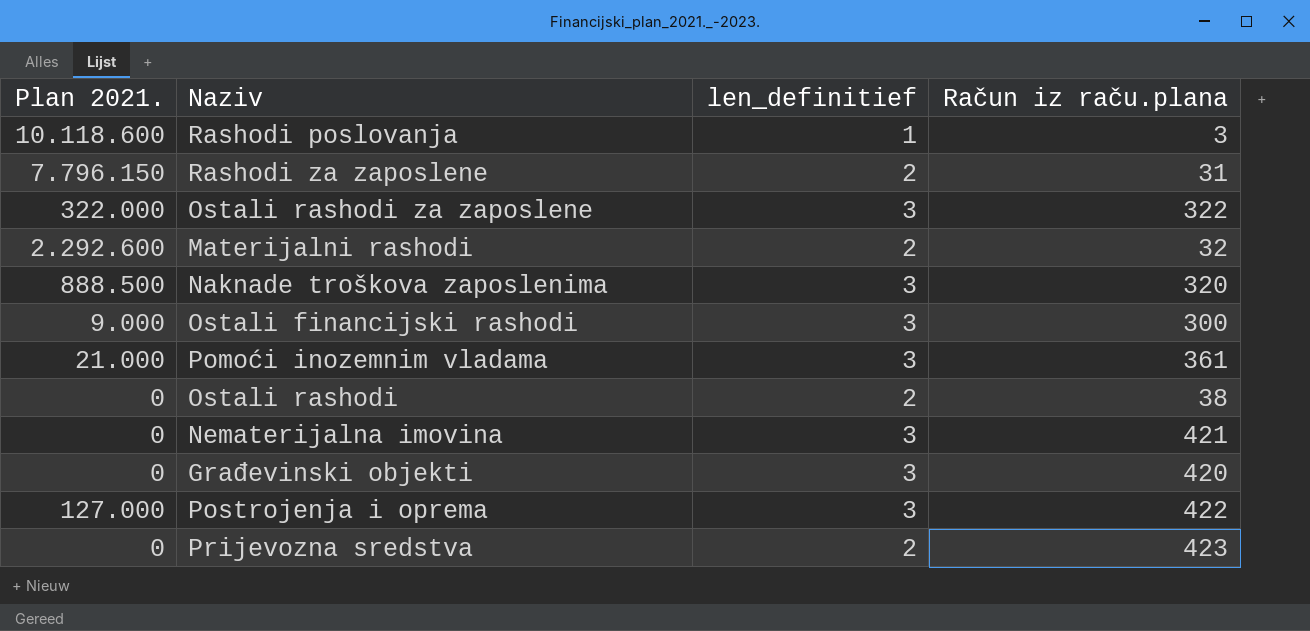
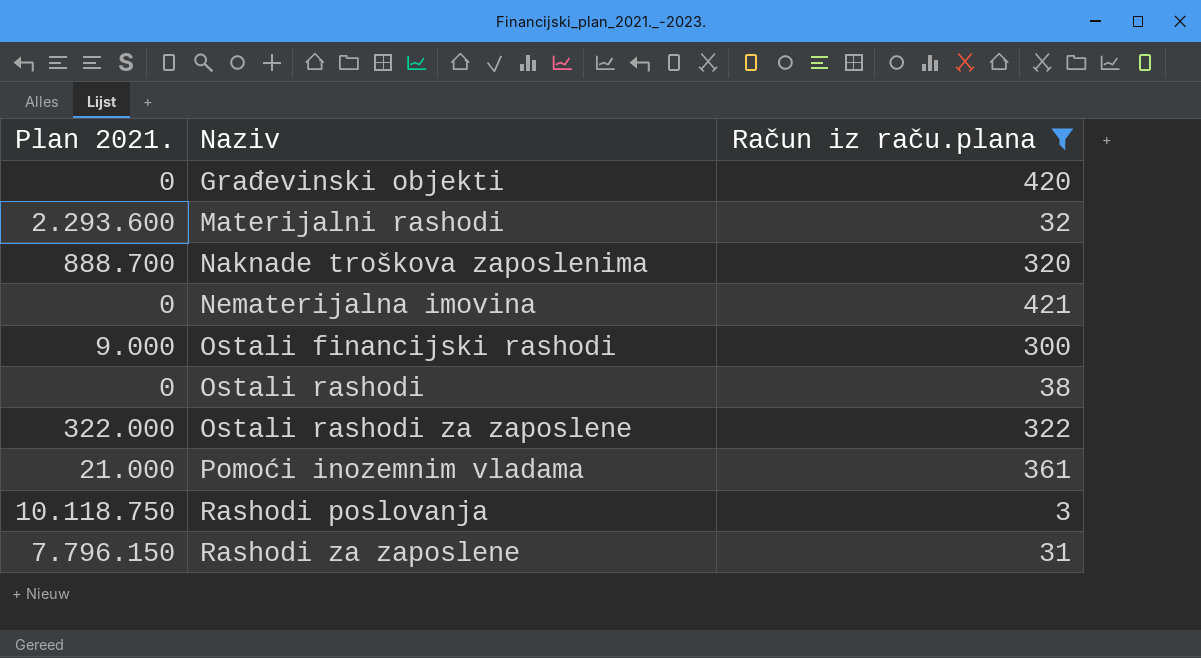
filter: none -> Račun iz raču.plana <= 421
row order: none -> Naziv ascending
column len_definitief | position: 3 -> none
Materijalni rashodi | Plan 2021.: 2.292.600 -> 2.293.600
Naknade troškova zaposlenima | Plan 2021.: 888.500 -> 888.700
Rashodi poslovanja | Plan 2021.: 10.118.600 -> 10.118.750

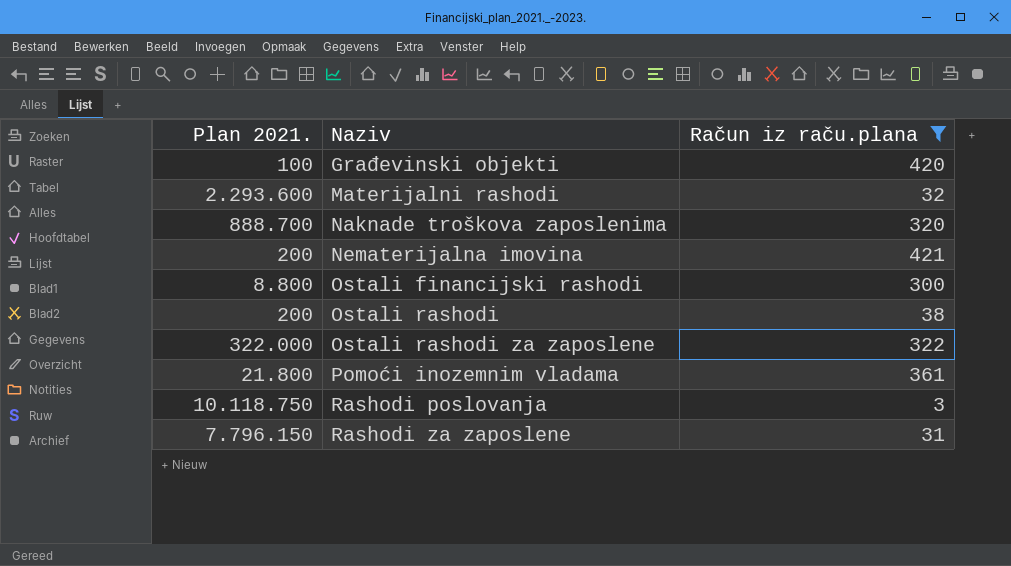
Građevinski objekti | Plan 2021.: 0 -> 100
Nematerijalna imovina | Plan 2021.: 0 -> 200
Ostali financijski rashodi | Plan 2021.: 9.000 -> 8.800
Ostali rashodi | Plan 2021.: 0 -> 200
Pomoći inozemnim vladama | Plan 2021.: 21.000 -> 21.800

